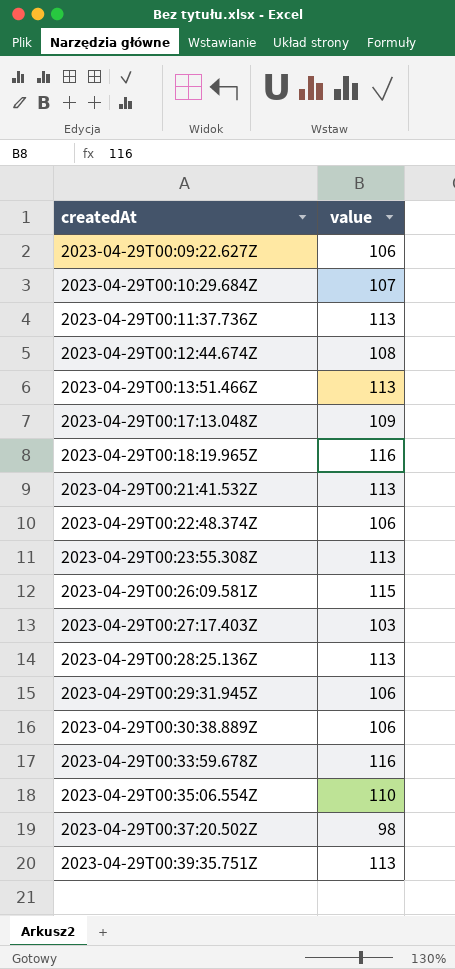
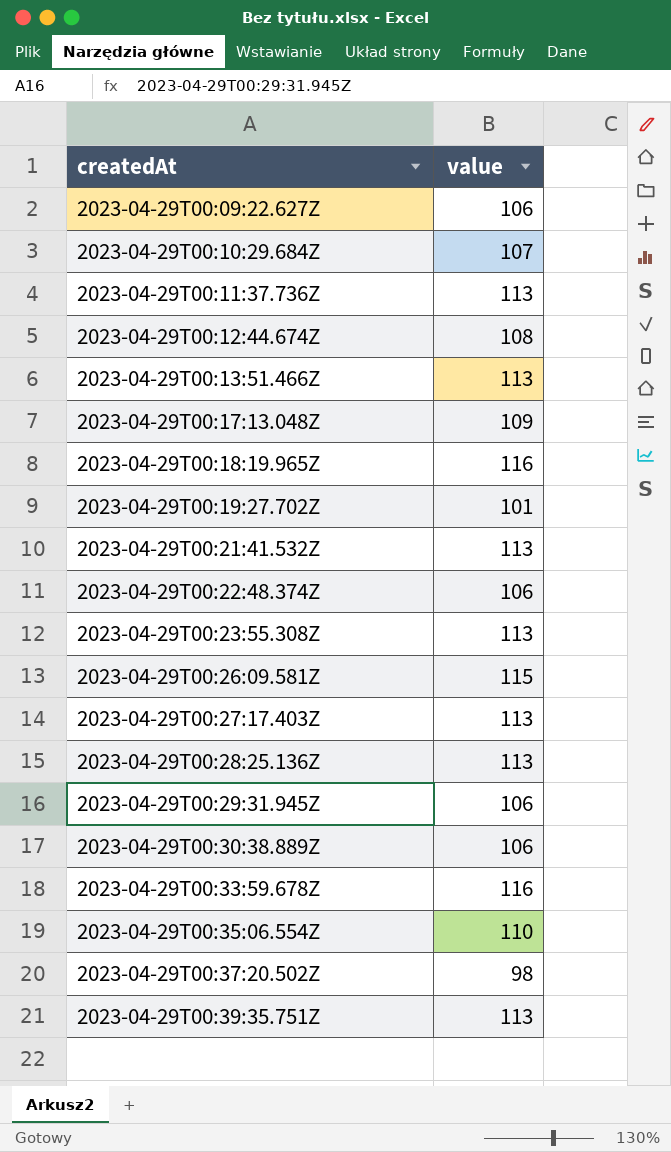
row 2023-04-29T00:19:27.702Z: none -> 101
2023-04-29T00:27:17.403Z | value: 103 -> 113

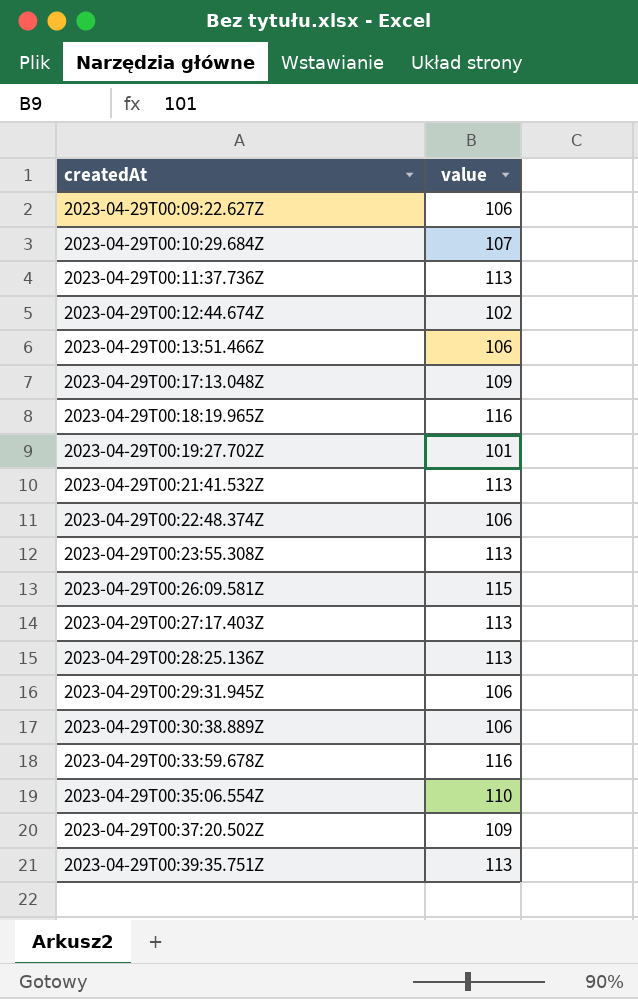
2023-04-29T00:12:44.674Z | value: 108 -> 102
2023-04-29T00:13:51.466Z | value: 113 -> 106
2023-04-29T00:37:20.502Z | value: 98 -> 109

